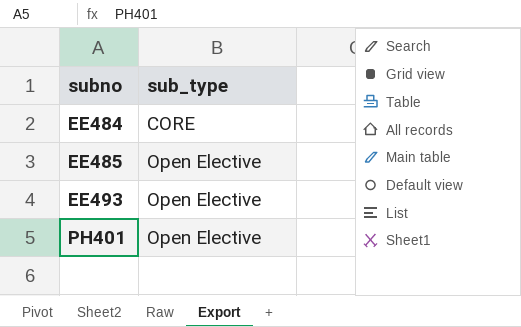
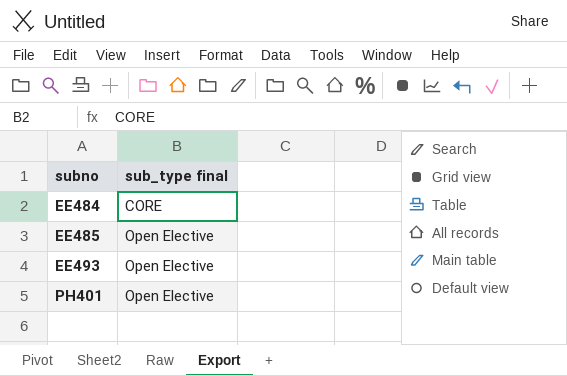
column name: sub_type -> sub_type final

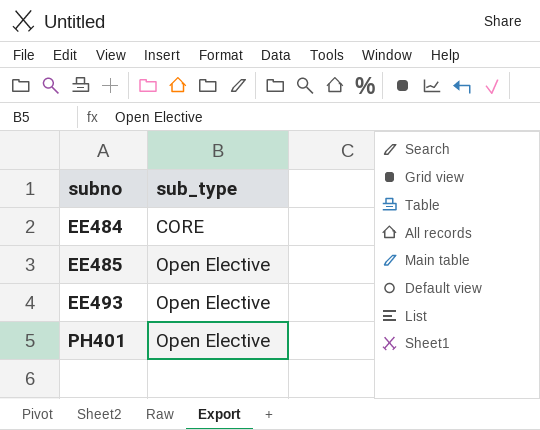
column name: sub_type final -> sub_type

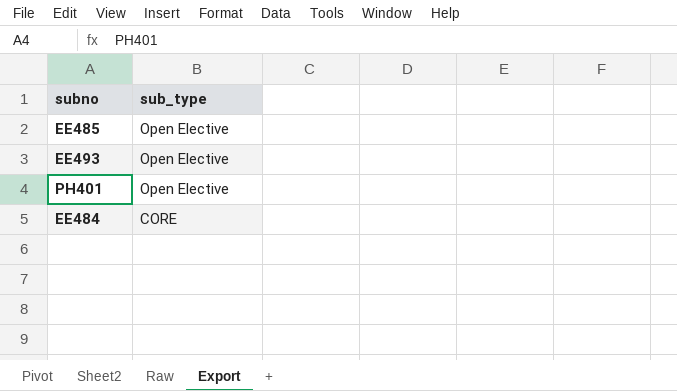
row order: subno ascending -> sub_type descending

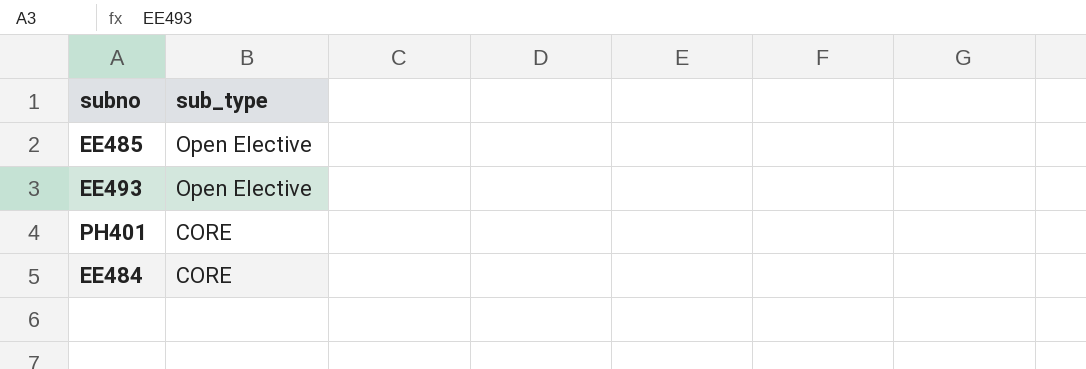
PH401 | sub_type: Open Elective -> CORE

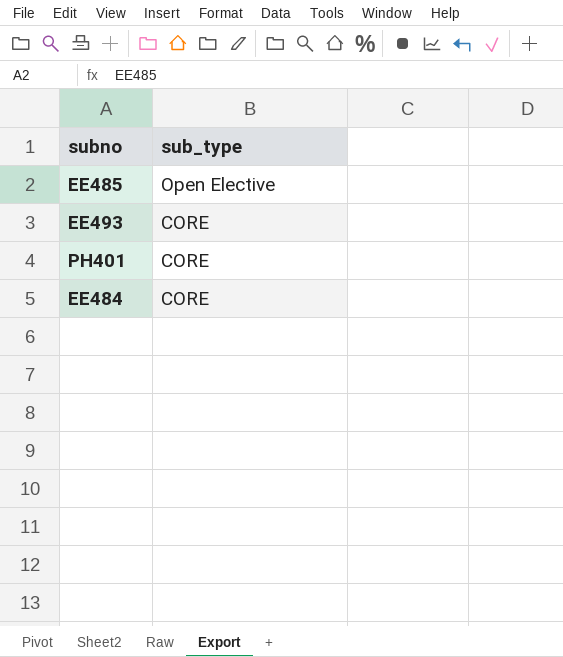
EE493 | sub_type: Open Elective -> CORE

